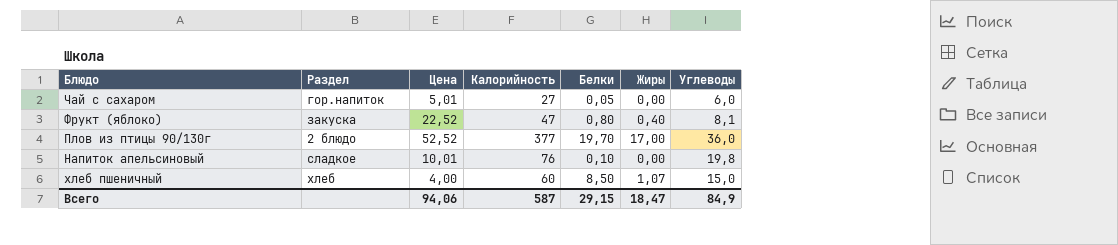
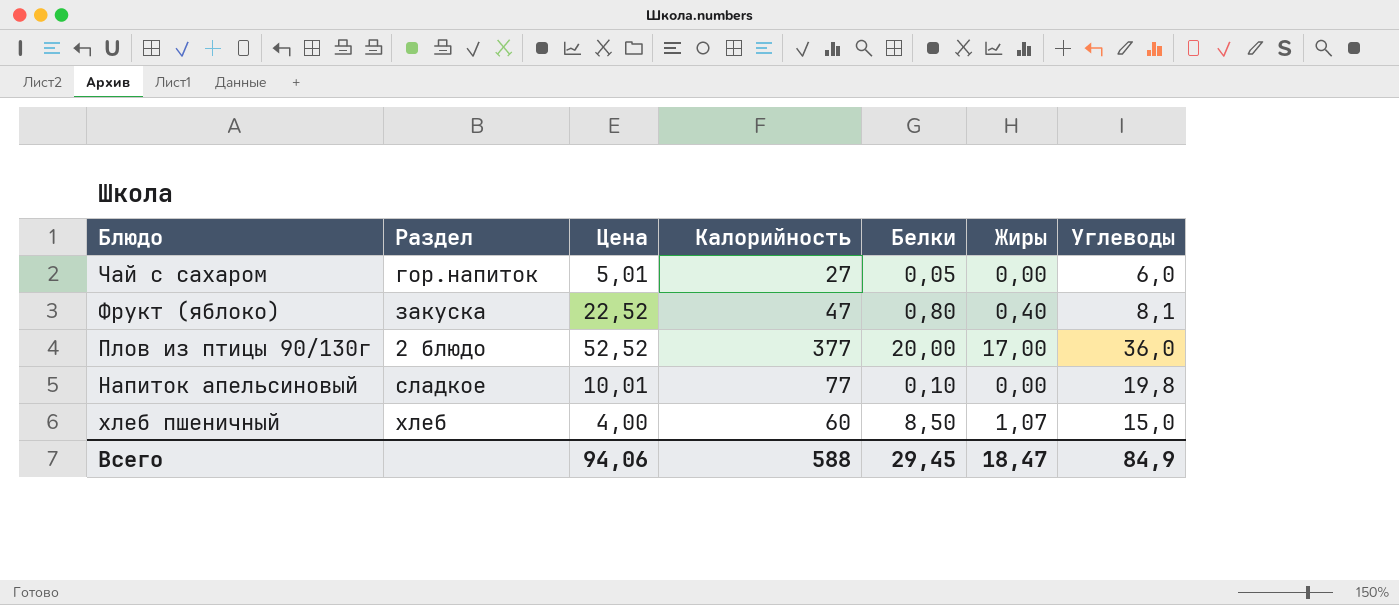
Плов из птицы 90/130г | Белки: 19,70 -> 20,00
Напиток апельсиновый | Калорийность: 76 -> 77
Всего | Калорийность: 587 -> 588
Всего | Белки: 29,15 -> 29,45

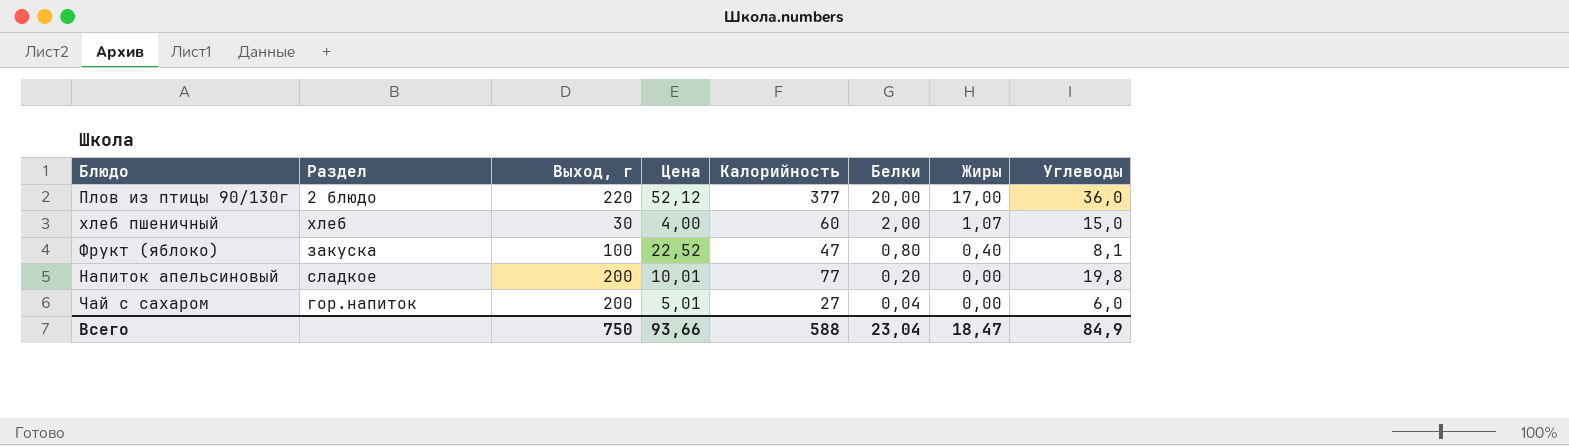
row order: none -> Белки descending
column Выход, г | position: none -> 3
Плов из птицы 90/130г | Цена: 52,52 -> 52,12
хлеб пшеничный | Белки: 8,50 -> 2,00
Напиток апельсиновый | Белки: 0,10 -> 0,20
Чай с сахаром | Белки: 0,05 -> 0,04
Всего | Цена: 94,06 -> 93,66
Всего | Белки: 29,45 -> 23,04

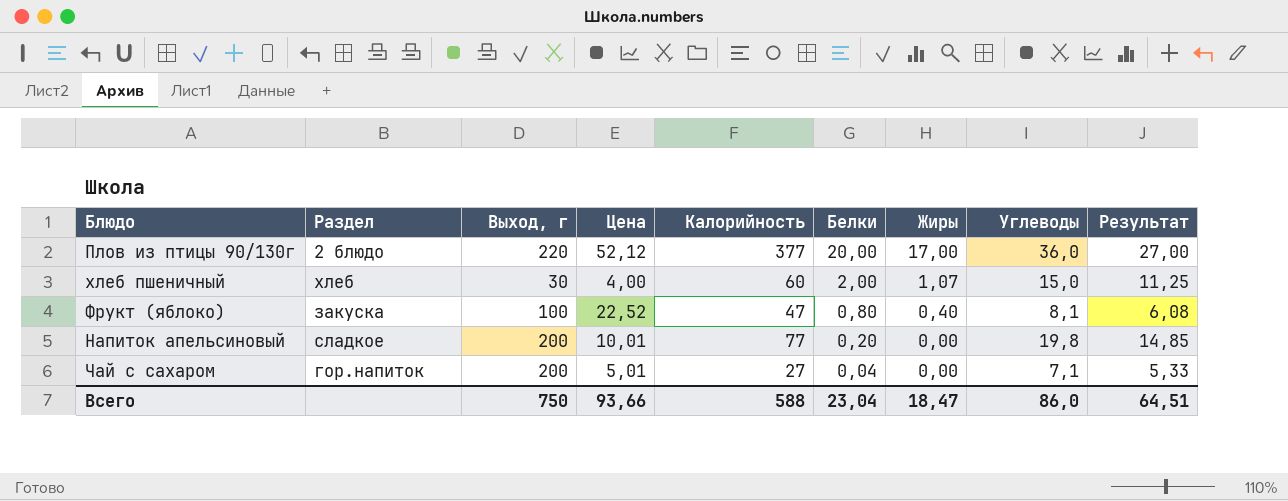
column Результат | formula: none -> [Углеводы] * 0,75
Чай с сахаром | Углеводы: 6,0 -> 7,1
Всего | Углеводы: 84,9 -> 86,0

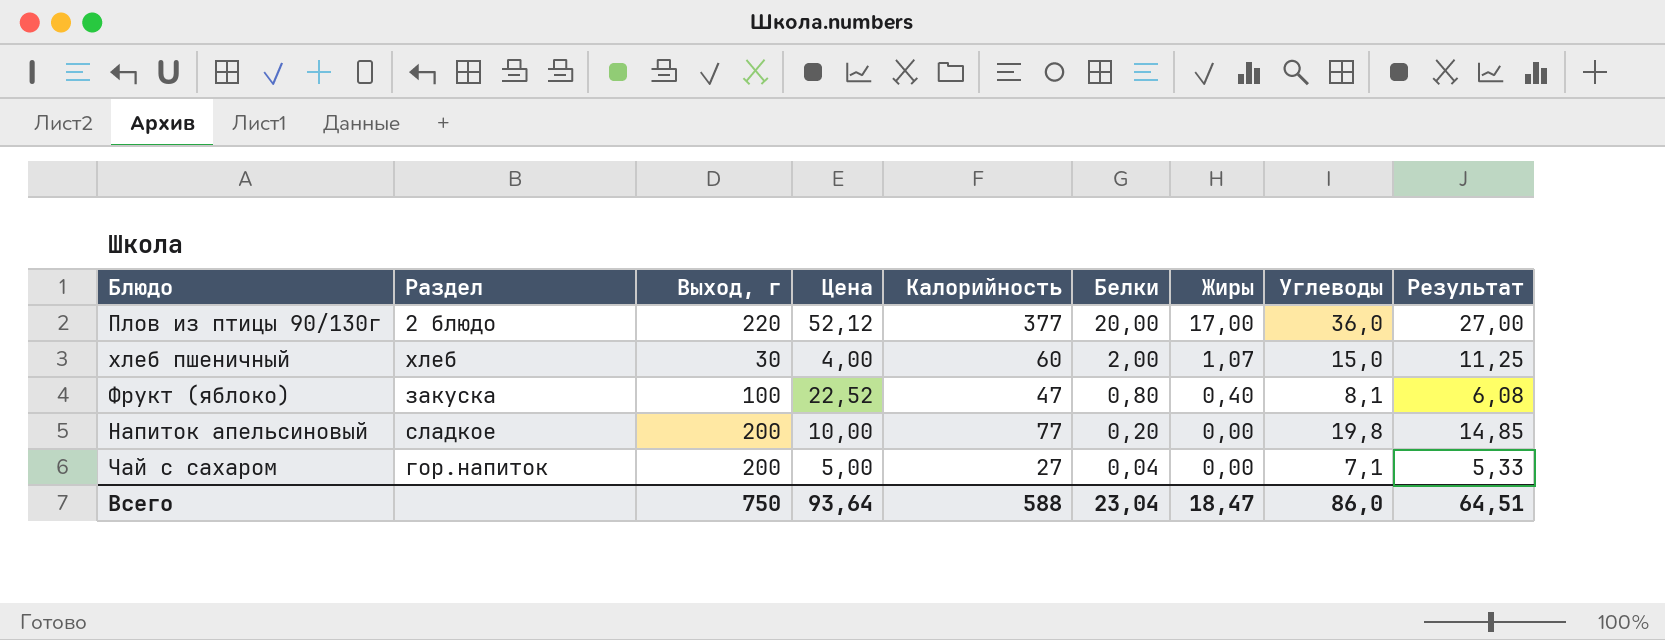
Напиток апельсиновый | Цена: 10,01 -> 10,00
Чай с сахаром | Цена: 5,01 -> 5,00
Всего | Цена: 93,66 -> 93,64

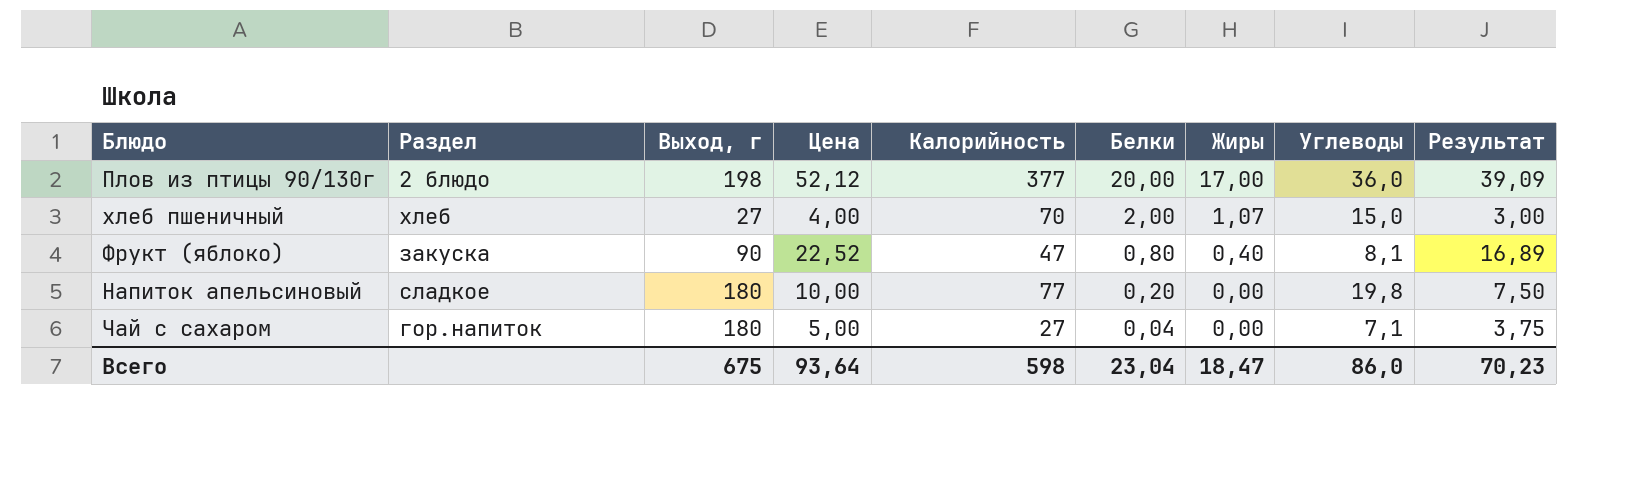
column Результат | formula: [Углеводы] * 0,75 -> [Цена] * 0,75
Плов из птицы 90/130г | Выход, г: 220 -> 198
хлеб пшеничный | Выход, г: 30 -> 27
хлеб пшеничный | Калорийность: 60 -> 70
Фрукт (яблоко) | Выход, г: 100 -> 90
Напиток апельсиновый | Выход, г: 200 -> 180
Чай с сахаром | Выход, г: 200 -> 180
Всего | Выход, г: 750 -> 675
Всего | Калорийность: 588 -> 598
Всего | Результат: 64,51 -> 70,23

